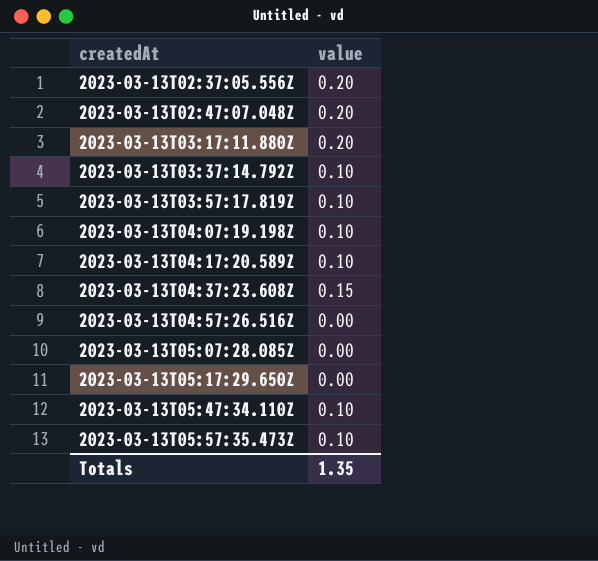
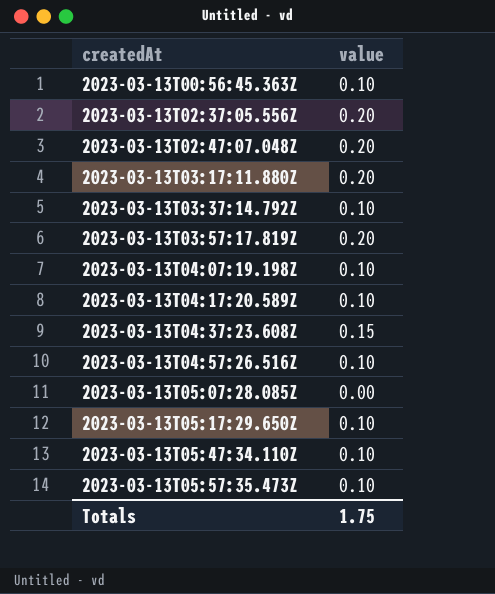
row 2023-03-13T00:56:45.363Z: none -> 0.10
2023-03-13T03:57:17.819Z | value: 0.10 -> 0.20
2023-03-13T04:57:26.516Z | value: 0.00 -> 0.10
2023-03-13T05:17:29.650Z | value: 0.00 -> 0.10
Totals | value: 1.35 -> 1.75

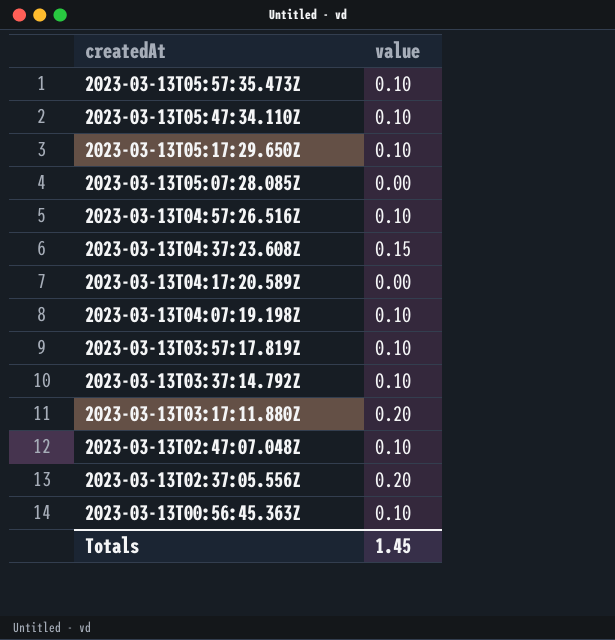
row order: createdAt ascending -> createdAt descending
2023-03-13T04:17:20.589Z | value: 0.10 -> 0.00
2023-03-13T03:57:17.819Z | value: 0.20 -> 0.10
2023-03-13T02:47:07.048Z | value: 0.20 -> 0.10
Totals | value: 1.75 -> 1.45

